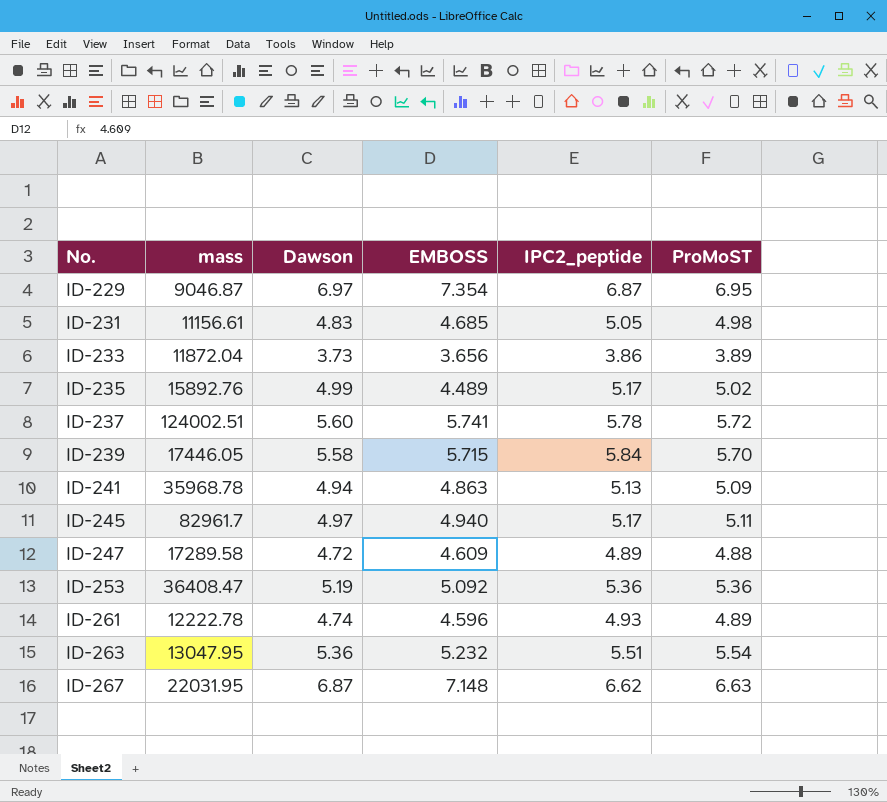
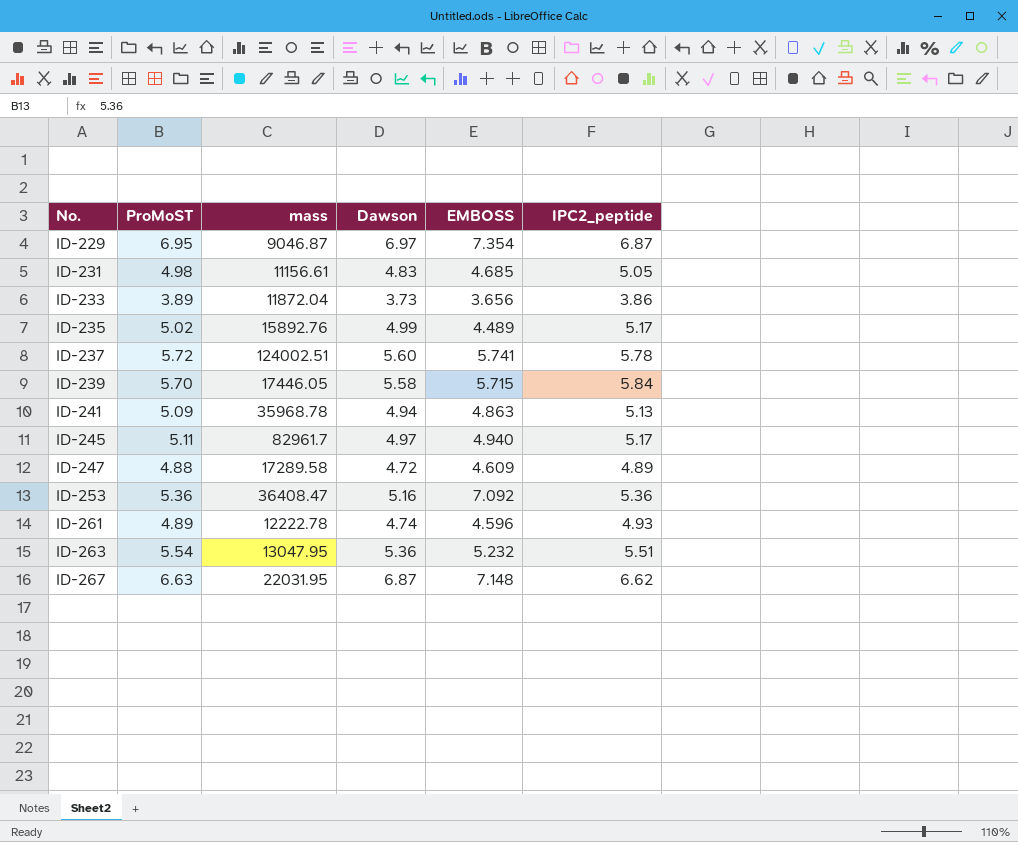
column ProMoST | position: 6 -> 2
ID-253 | Dawson: 5.19 -> 5.16
ID-253 | EMBOSS: 5.092 -> 7.092

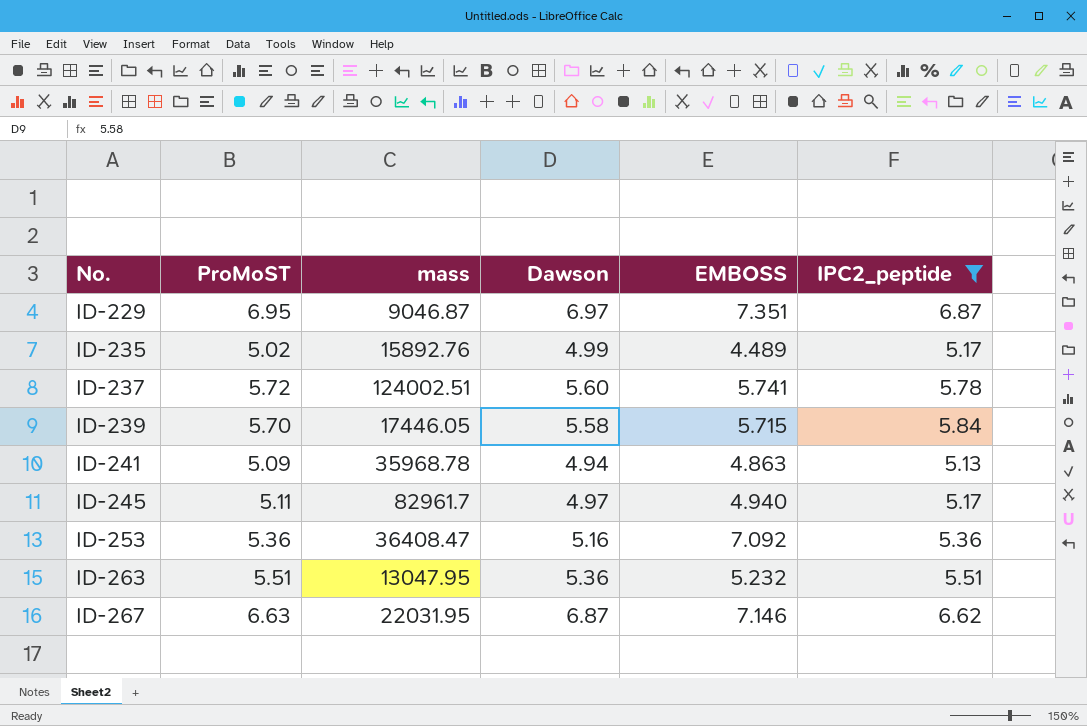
filter: none -> IPC2_peptide >= 5.13
ID-229 | EMBOSS: 7.354 -> 7.351
ID-263 | ProMoST: 5.54 -> 5.51
ID-267 | EMBOSS: 7.148 -> 7.146

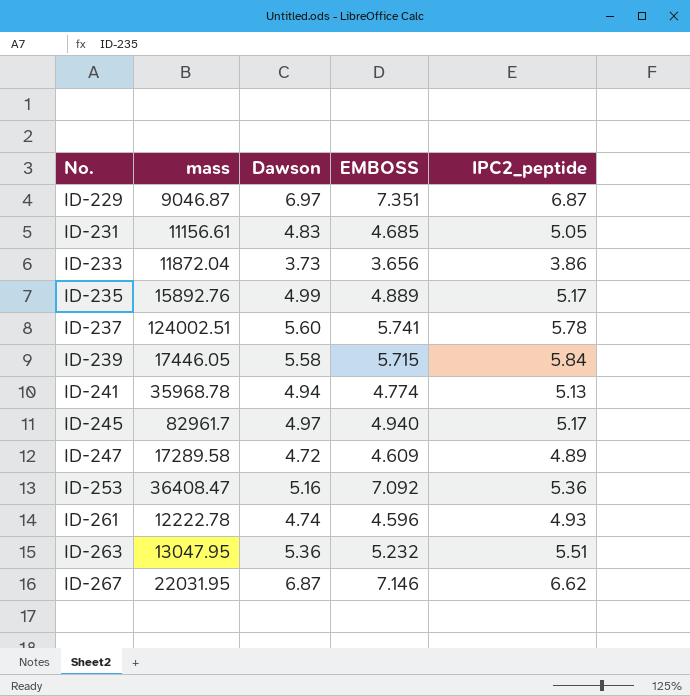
filter: IPC2_peptide >= 5.13 -> none
column ProMoST | position: 2 -> none
ID-235 | EMBOSS: 4.489 -> 4.889
ID-241 | EMBOSS: 4.863 -> 4.774

